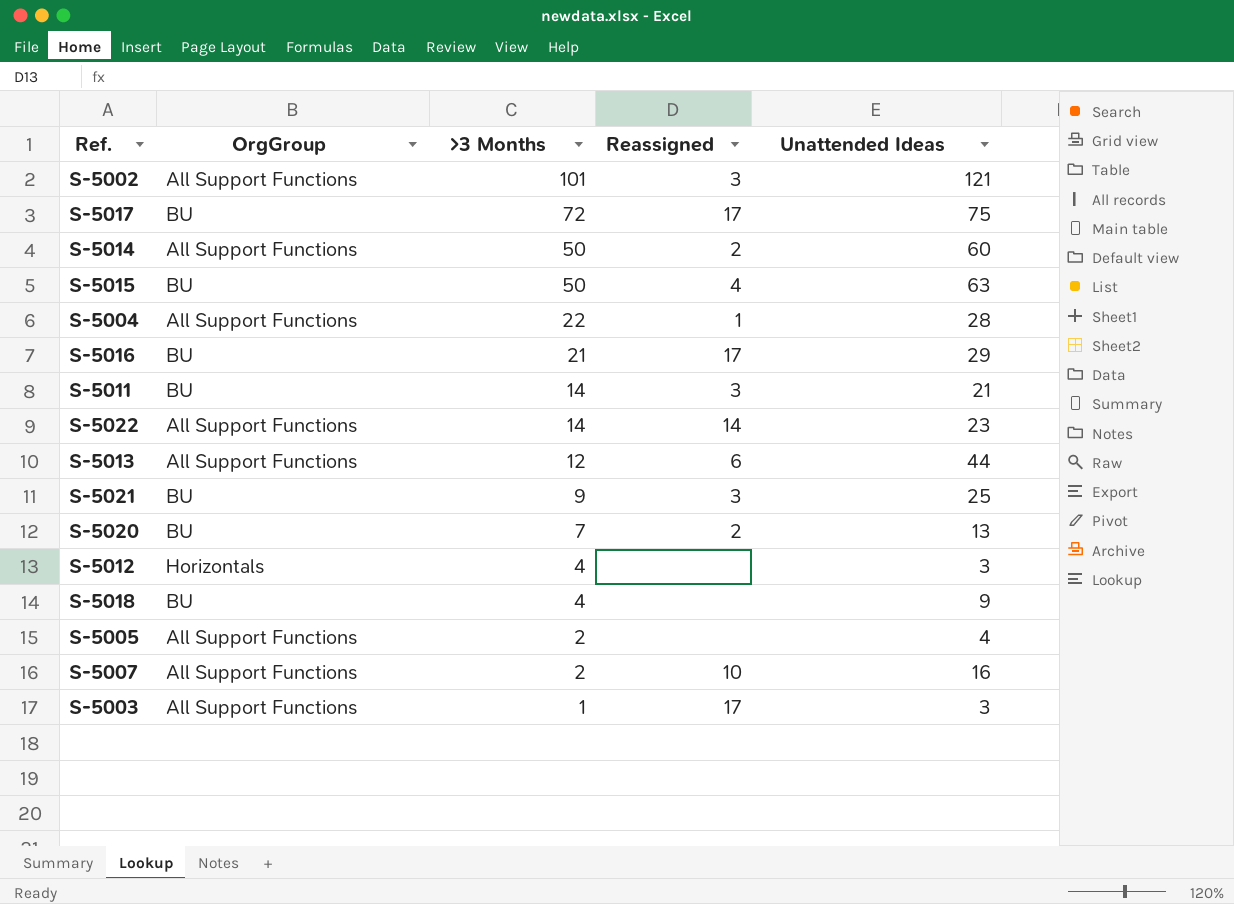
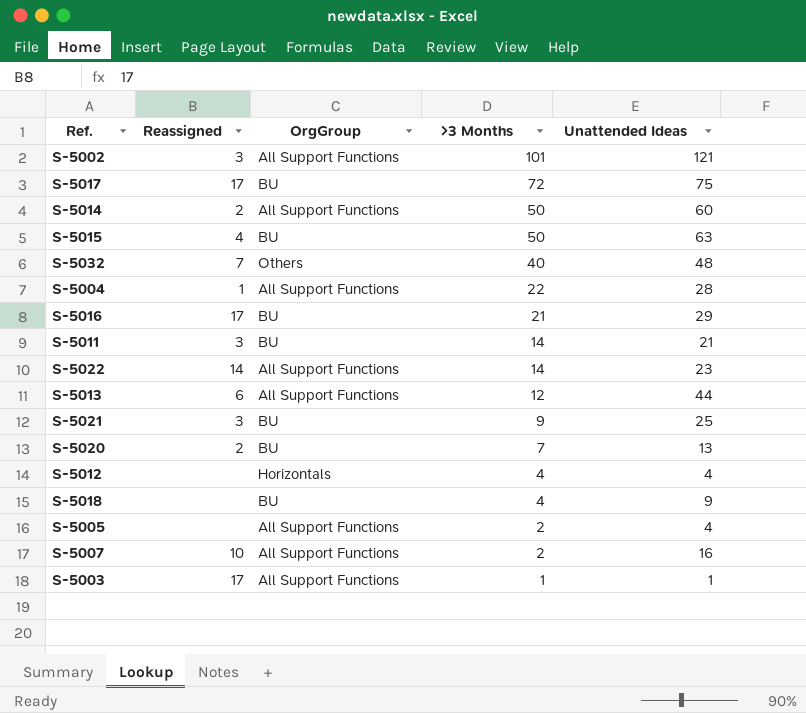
column Reassigned | position: 4 -> 2
row S-5032: none -> 7 | Others | 40 | 48
S-5012 | Unattended Ideas: 3 -> 4
S-5003 | Unattended Ideas: 3 -> 1

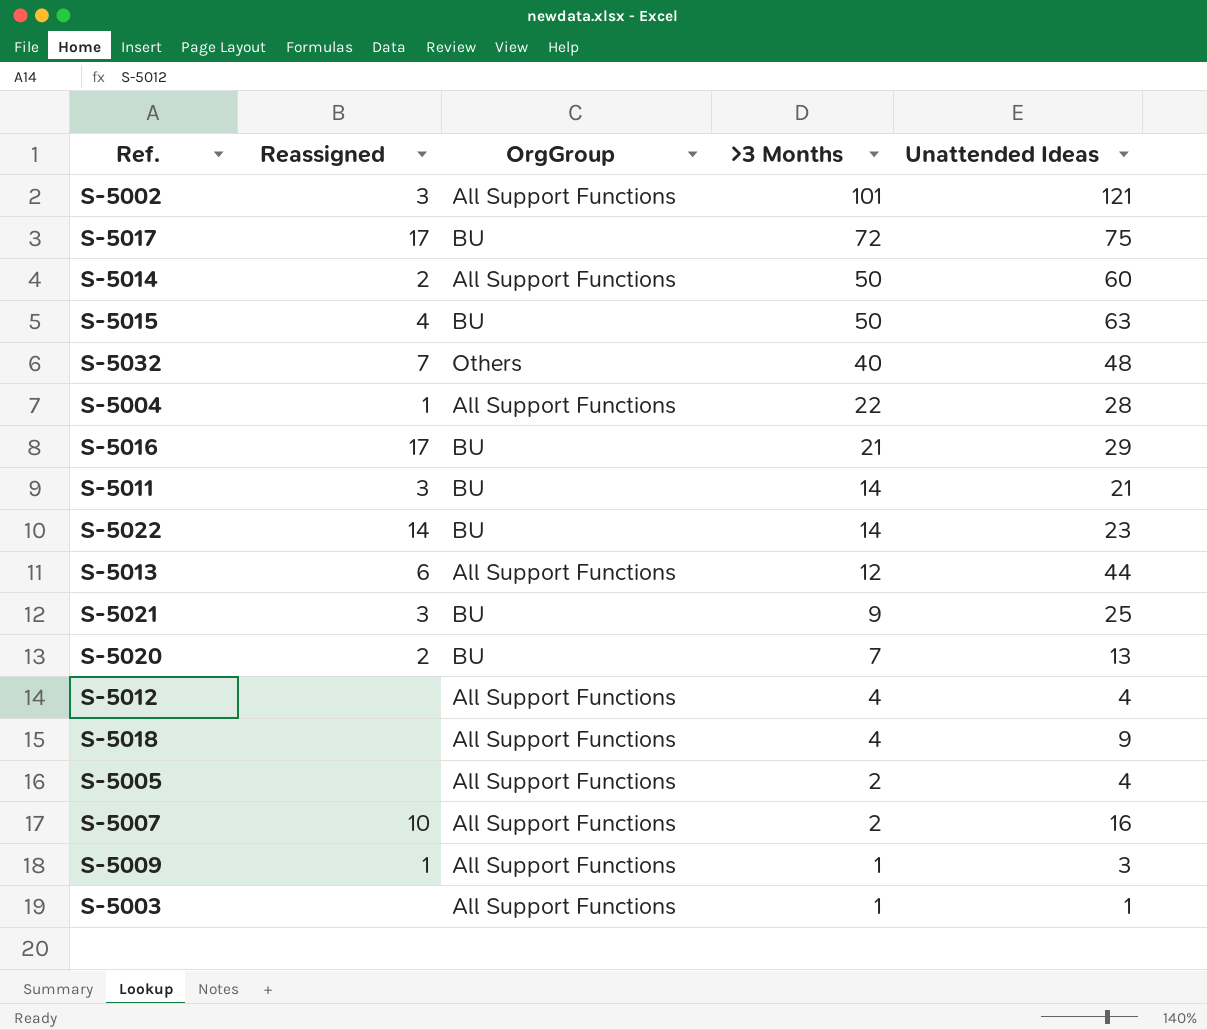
S-5022 | OrgGroup: All Support Functions -> BU
S-5012 | OrgGroup: Horizontals -> All Support Functions
S-5018 | OrgGroup: BU -> All Support Functions
row S-5009: none -> 1 | All Support Functions | 1 | 3
S-5003 | Reassigned: 17 -> none

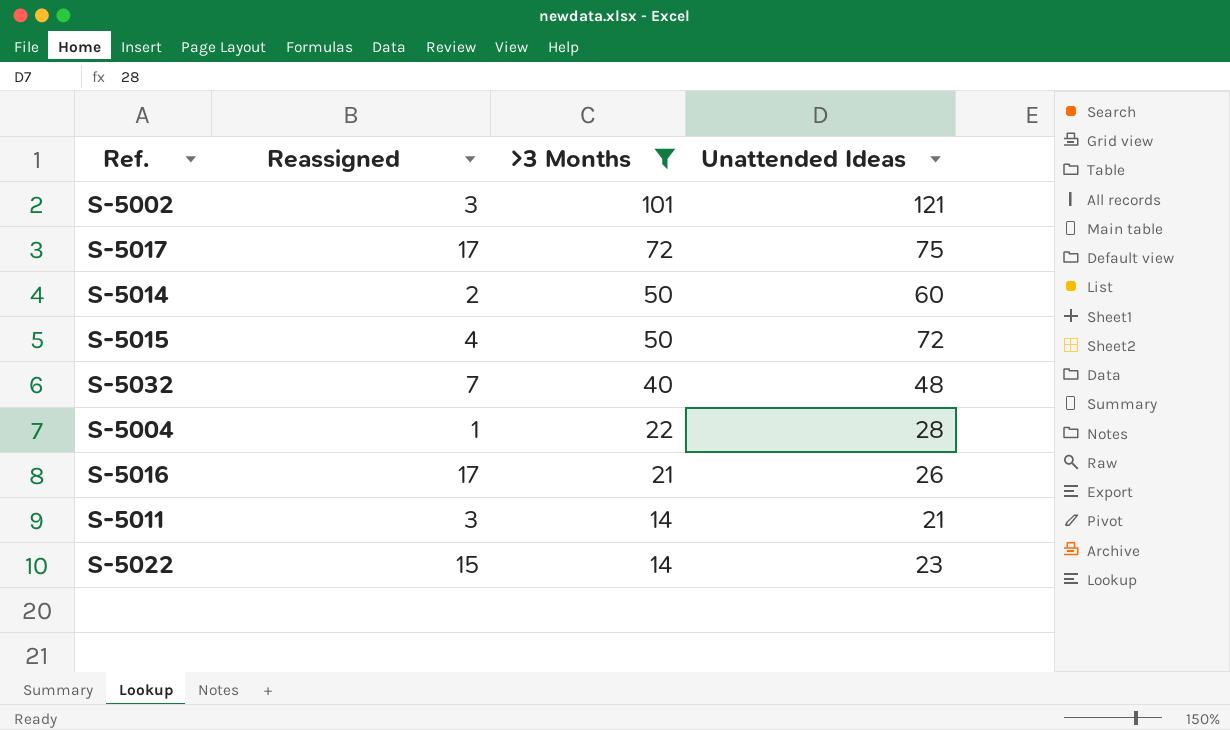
filter: none -> >3 Months >= 14
column OrgGroup | position: 3 -> none
S-5015 | Unattended Ideas: 63 -> 72
S-5016 | Unattended Ideas: 29 -> 26
S-5022 | Reassigned: 14 -> 15

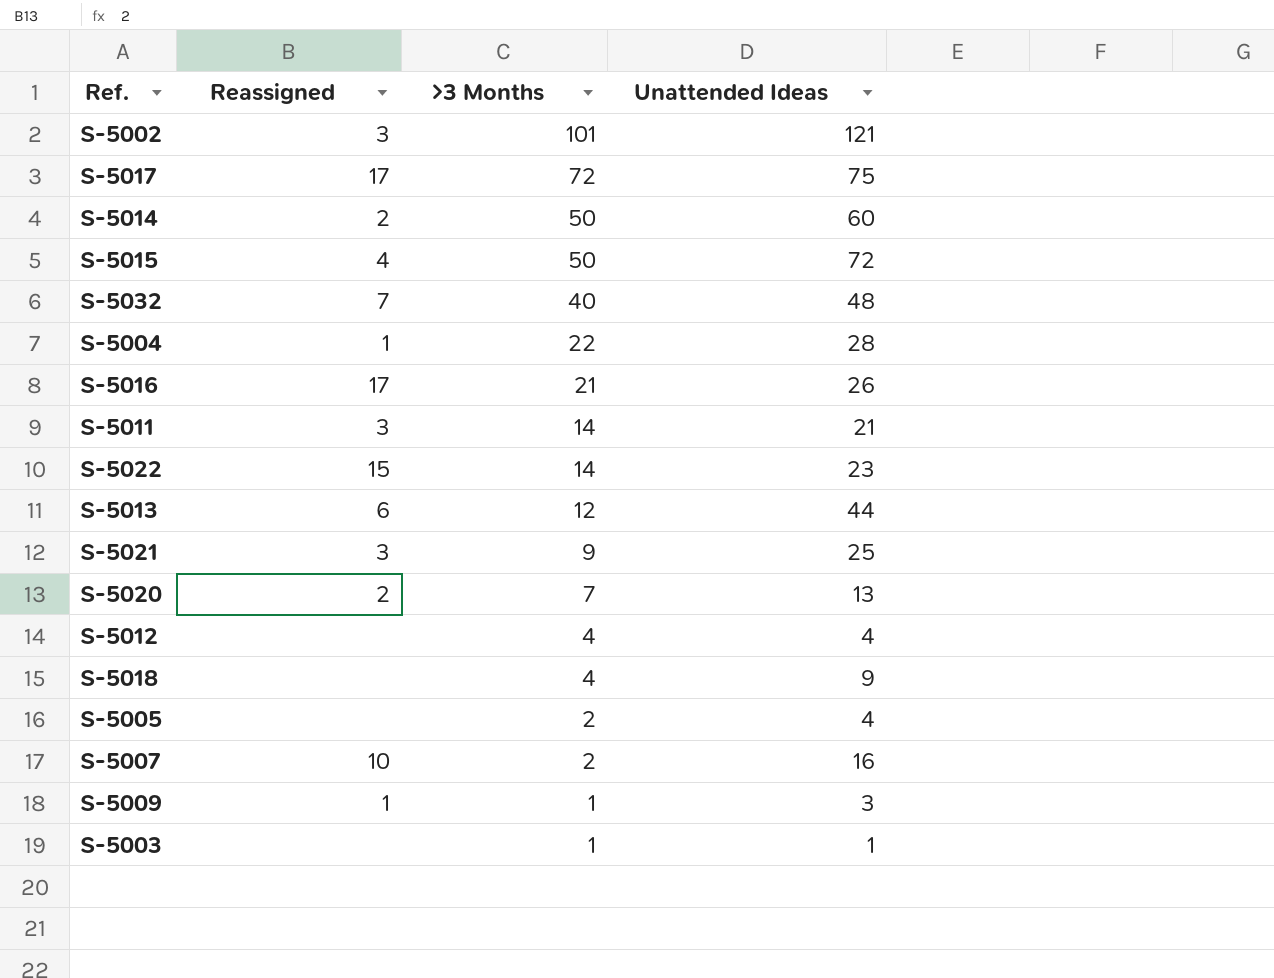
filter: >3 Months >= 14 -> none

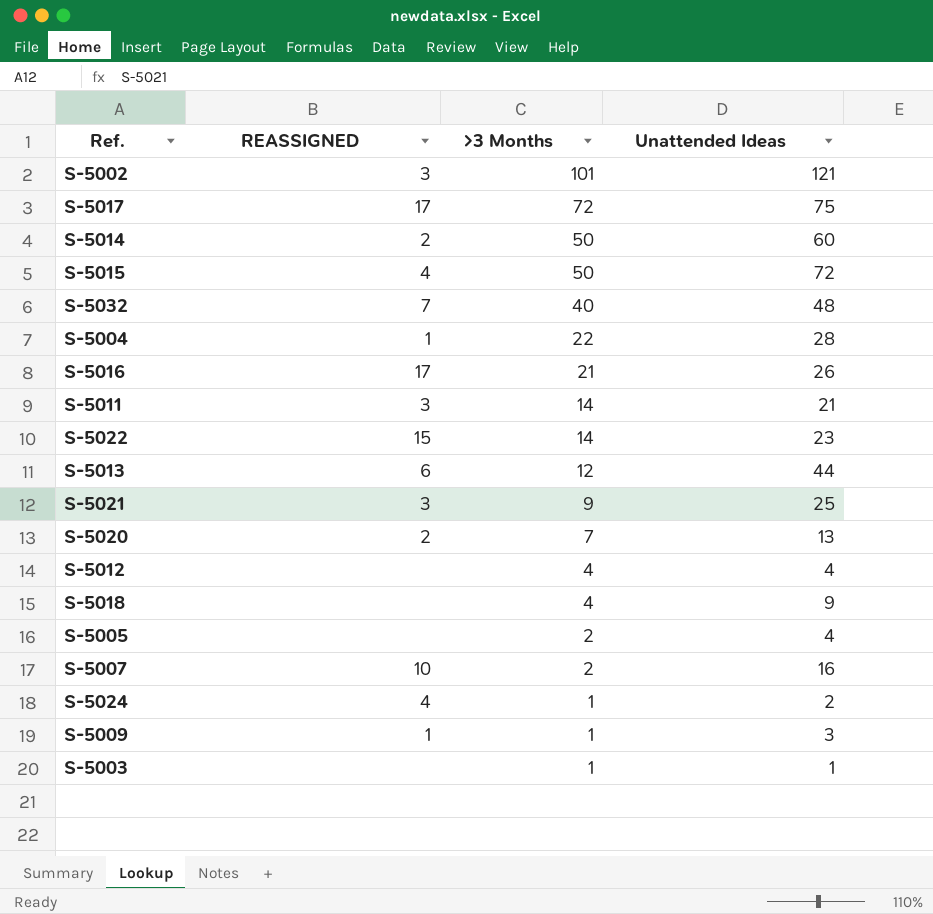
column name: Reassigned -> REASSIGNED
row S-5024: none -> 4 | 1 | 2

